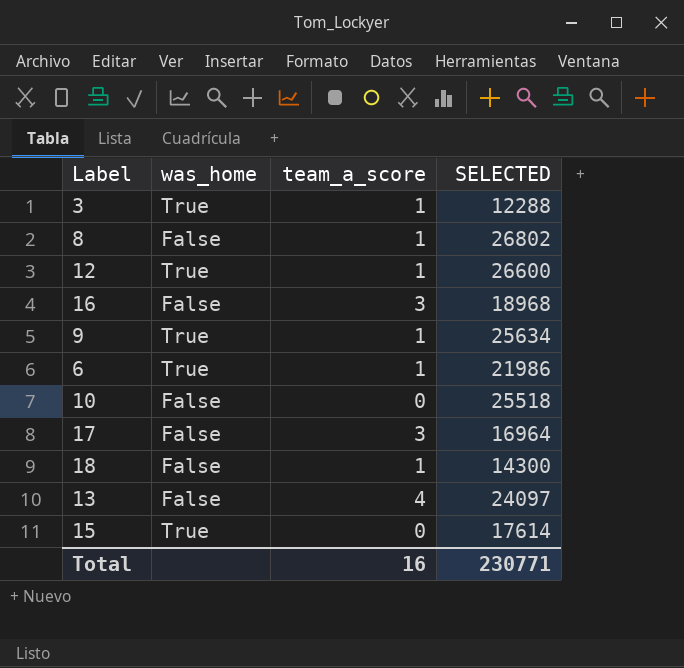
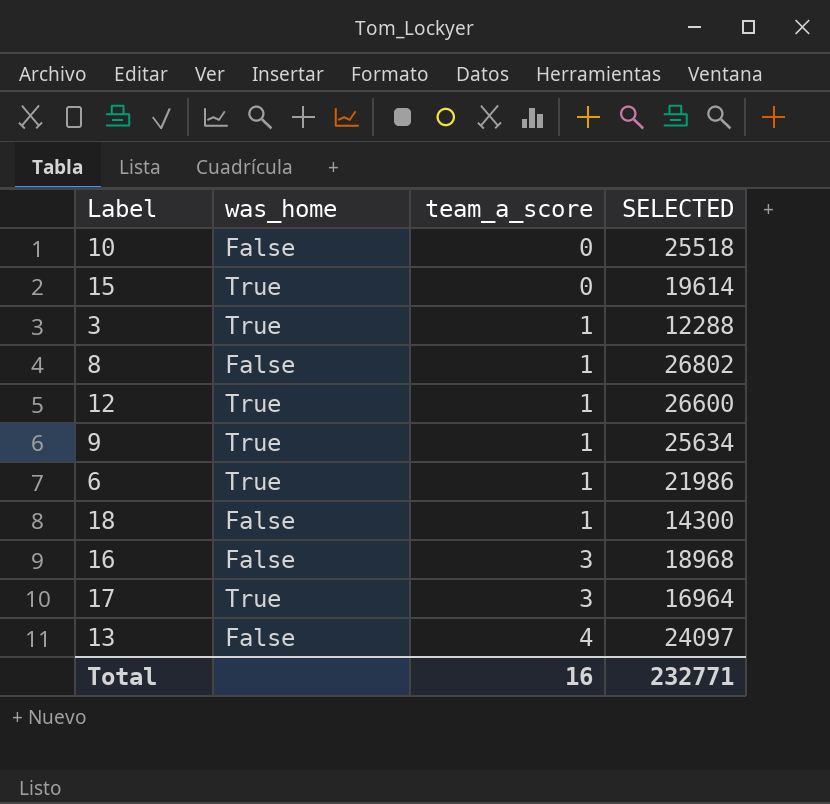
row order: none -> team_a_score ascending
15 | SELECTED: 17614 -> 19614
17 | was_home: False -> True
Total | SELECTED: 230771 -> 232771

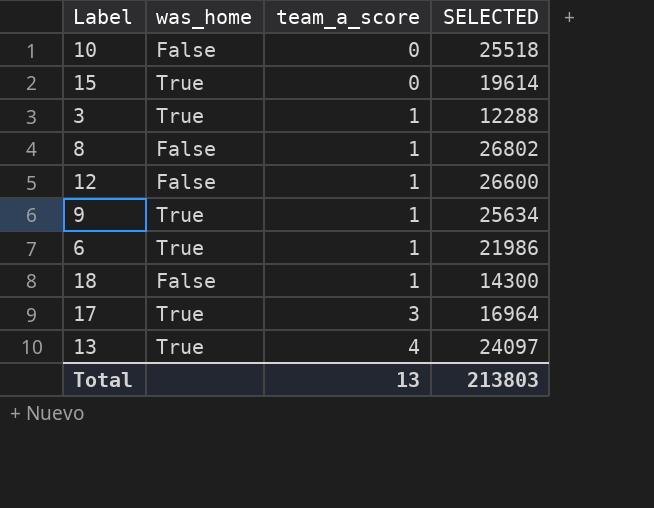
row 16: False | 3 | 18968 -> none
12 | was_home: True -> False
13 | was_home: False -> True
Total | team_a_score: 16 -> 13
Total | SELECTED: 232771 -> 213803

